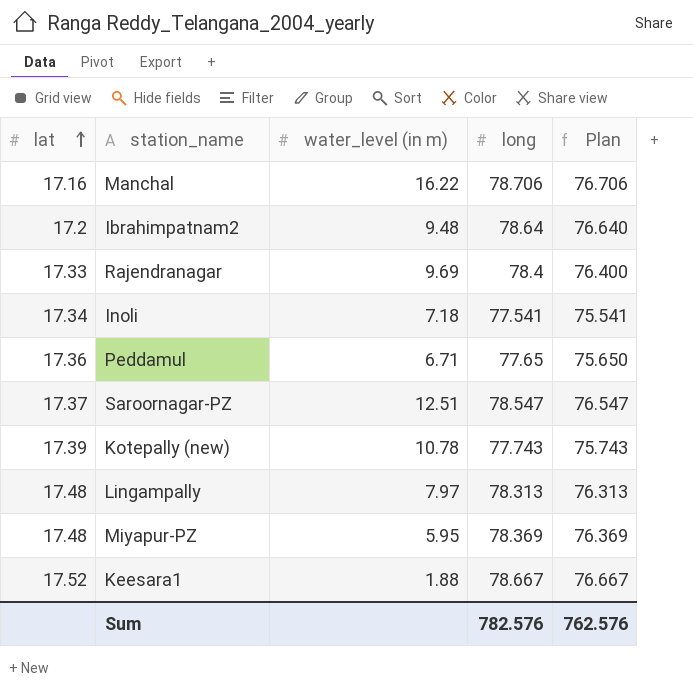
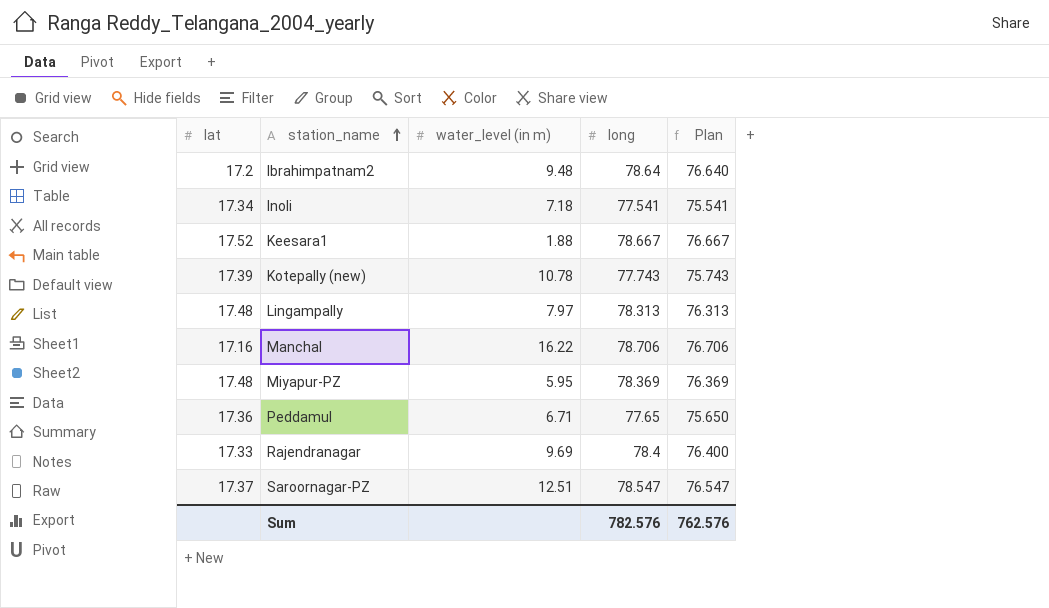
row order: lat ascending -> station_name ascending

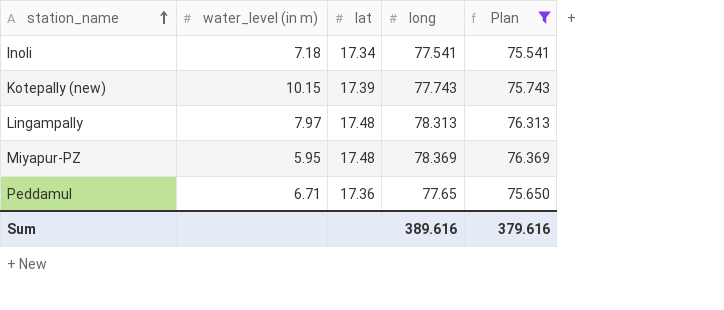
filter: none -> Plan <= 76.369
column lat | position: 1 -> 3
Kotepally (new) | water_level (in m): 10.78 -> 10.15
Sum | long: 782.576 -> 389.616
Sum | Plan: 762.576 -> 379.616

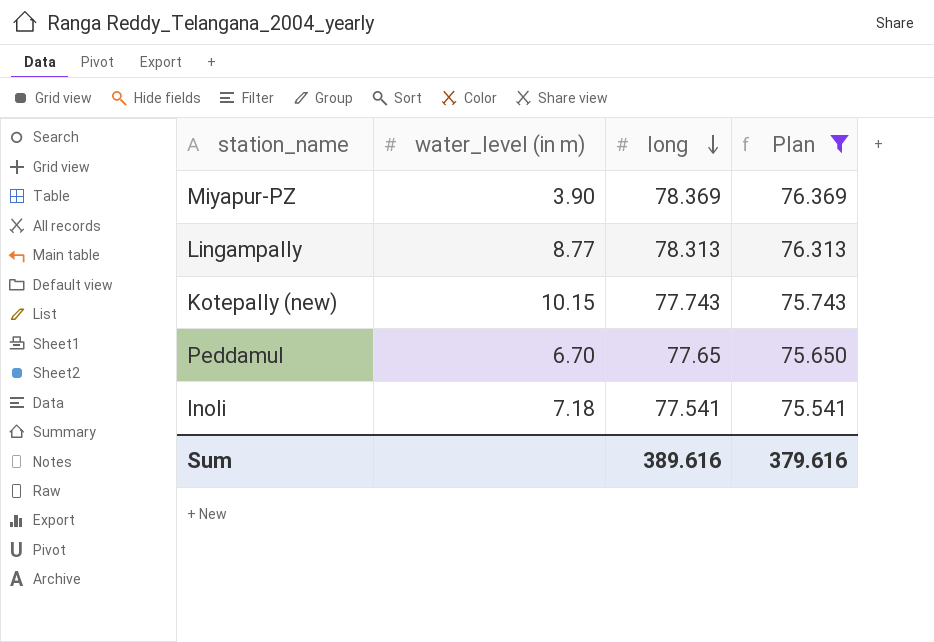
row order: station_name ascending -> long descending
column lat | position: 3 -> none
Miyapur-PZ | water_level (in m): 5.95 -> 3.90
Lingampally | water_level (in m): 7.97 -> 8.77
Peddamul | water_level (in m): 6.71 -> 6.70

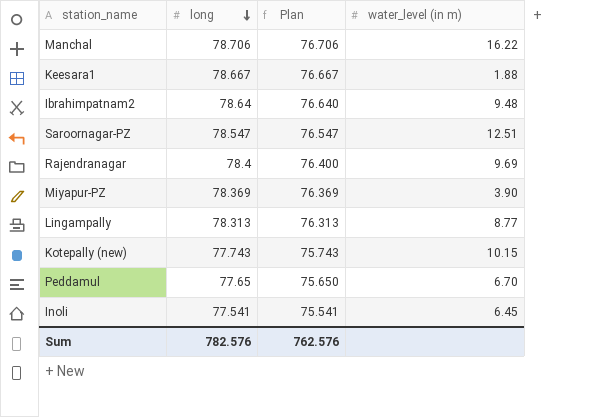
filter: Plan <= 76.369 -> none
column water_level (in m) | position: 2 -> 4
Inoli | water_level (in m): 7.18 -> 6.45
Sum | long: 389.616 -> 782.576
Sum | Plan: 379.616 -> 762.576

